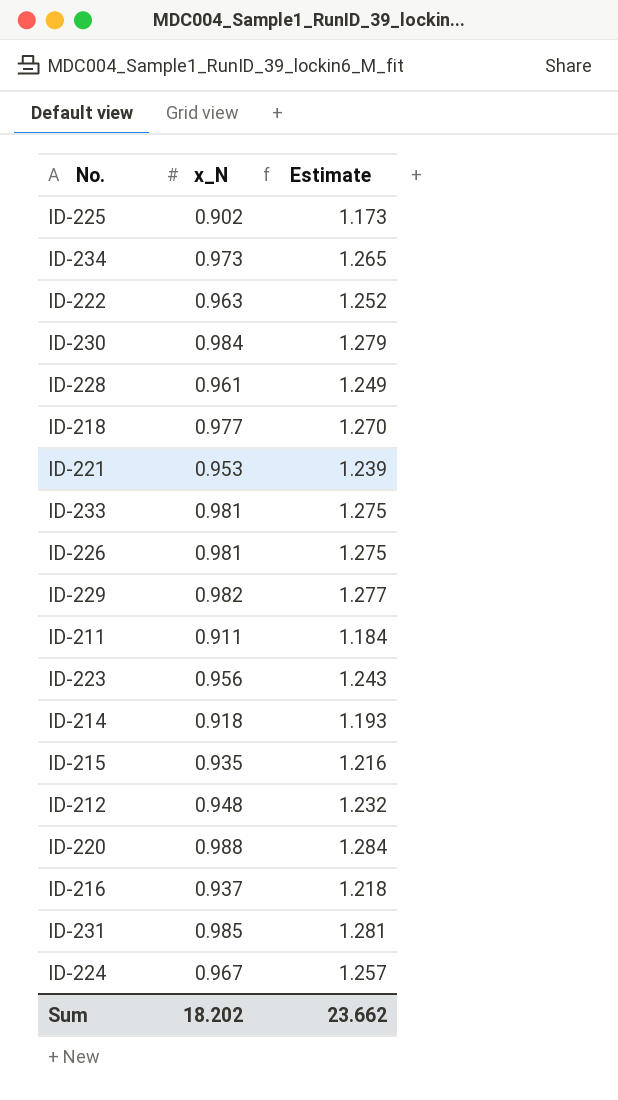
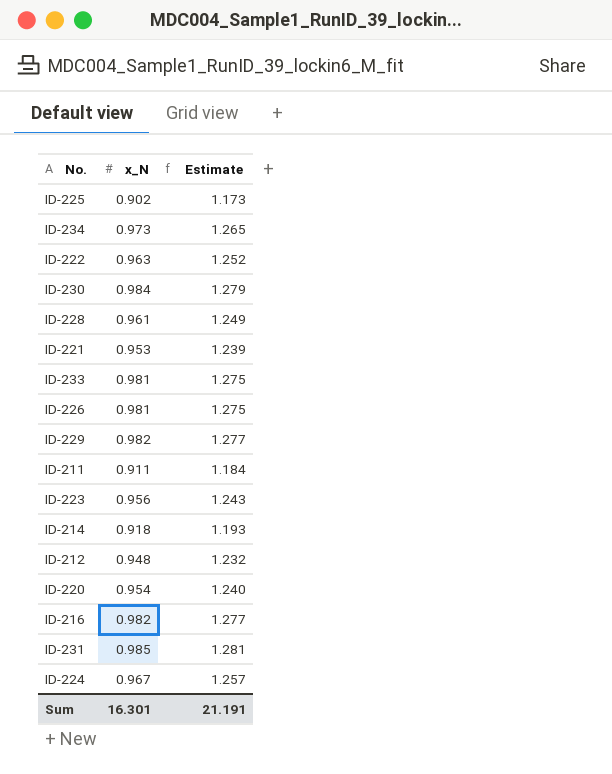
row ID-218: 0.977 | 1.270 -> none
row ID-215: 0.935 | 1.216 -> none
ID-220 | x_N: 0.988 -> 0.954
ID-220 | Estimate: 1.284 -> 1.240
ID-216 | x_N: 0.937 -> 0.982
ID-216 | Estimate: 1.218 -> 1.277
Sum | x_N: 18.202 -> 16.301
Sum | Estimate: 23.662 -> 21.191

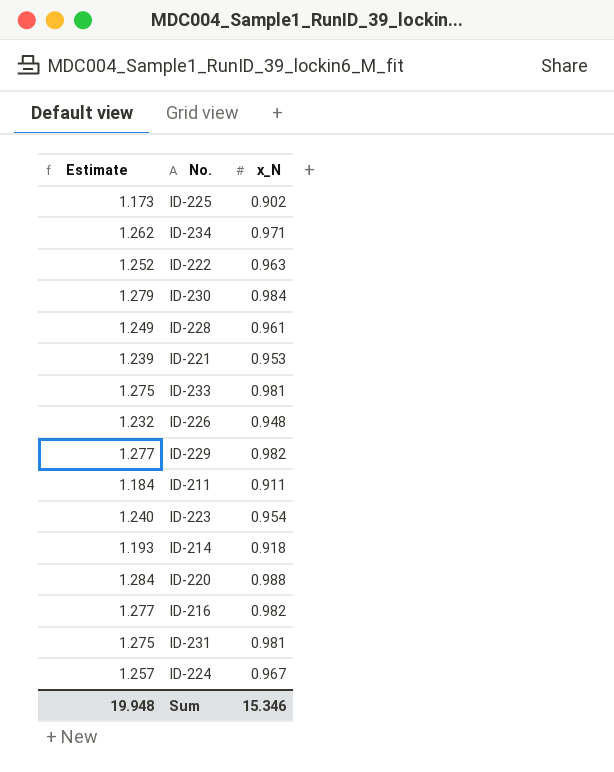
column Estimate | position: 3 -> 1
row ID-212: 0.948 | 1.232 -> none
ID-234 | Estimate: 1.265 -> 1.262
ID-234 | x_N: 0.973 -> 0.971
ID-226 | Estimate: 1.275 -> 1.232
ID-226 | x_N: 0.981 -> 0.948
ID-223 | Estimate: 1.243 -> 1.240
ID-223 | x_N: 0.956 -> 0.954
ID-220 | Estimate: 1.240 -> 1.284
ID-220 | x_N: 0.954 -> 0.988
ID-231 | Estimate: 1.281 -> 1.275
ID-231 | x_N: 0.985 -> 0.981
Sum | Estimate: 21.191 -> 19.948
Sum | x_N: 16.301 -> 15.346

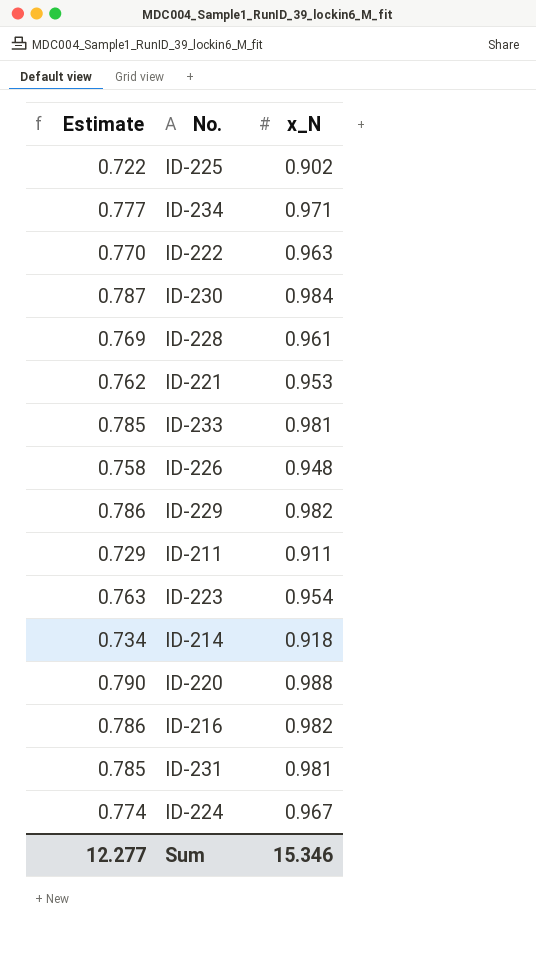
column Estimate | formula: [x_N] * 1.3 -> [x_N] * 0.8
Sum | Estimate: 19.948 -> 12.277

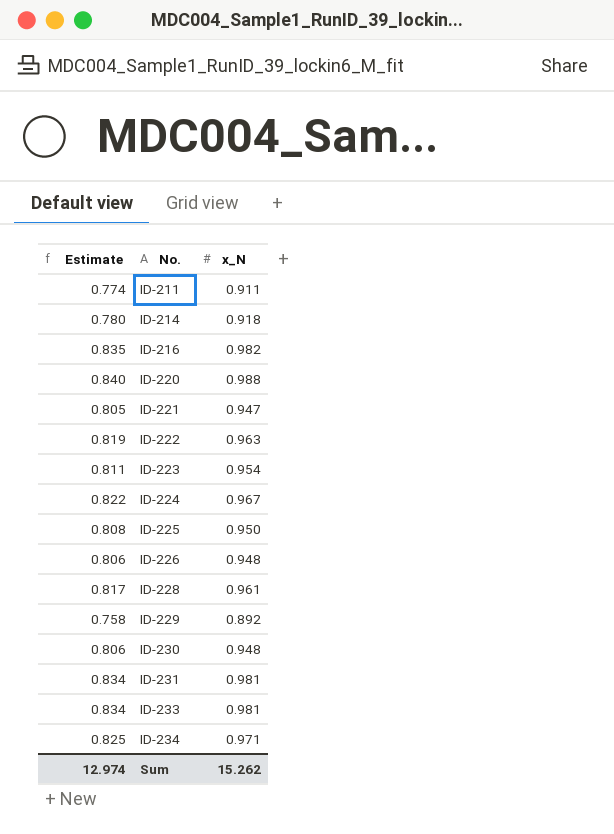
row order: none -> No. ascending
column Estimate | formula: [x_N] * 0.8 -> [x_N] * 0.85
ID-221 | x_N: 0.953 -> 0.947
ID-225 | x_N: 0.902 -> 0.950
ID-229 | x_N: 0.982 -> 0.892
ID-230 | x_N: 0.984 -> 0.948
Sum | Estimate: 12.277 -> 12.974
Sum | x_N: 15.346 -> 15.262

